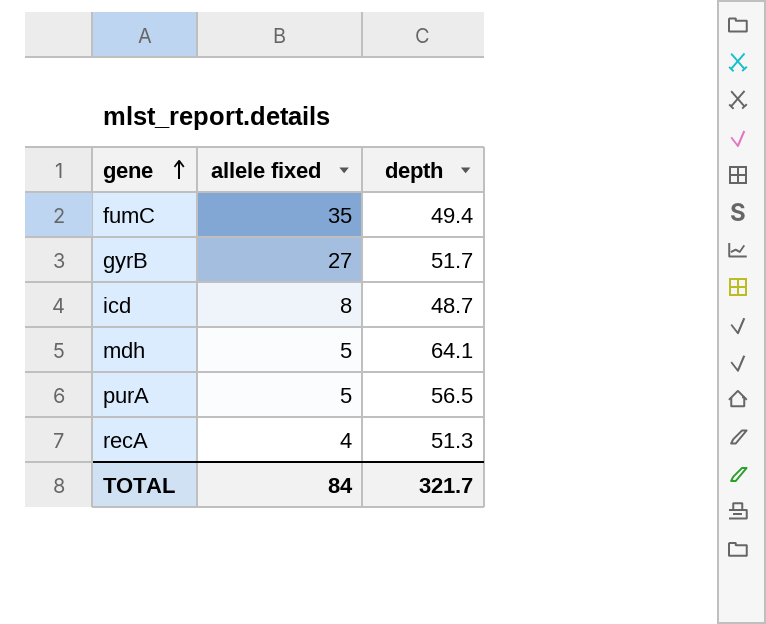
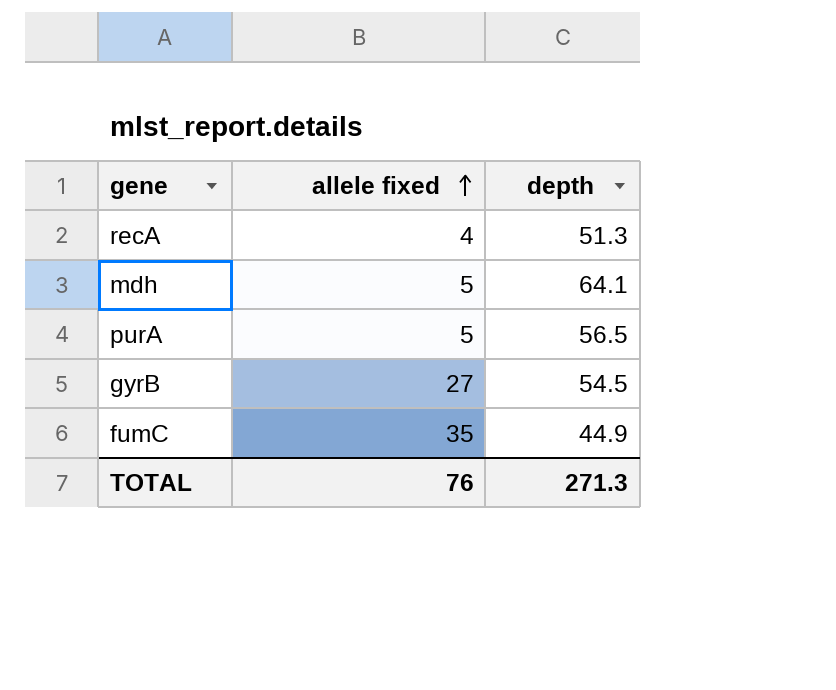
row order: gene ascending -> allele fixed ascending
row icd: 8 | 48.7 -> none
gyrB | depth: 51.7 -> 54.5
fumC | depth: 49.4 -> 44.9
TOTAL | allele fixed: 84 -> 76
TOTAL | depth: 321.7 -> 271.3

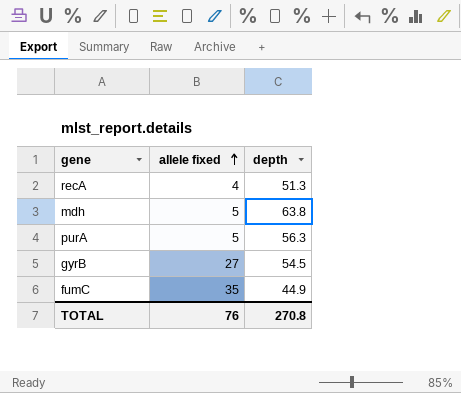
mdh | depth: 64.1 -> 63.8
purA | depth: 56.5 -> 56.3
TOTAL | depth: 271.3 -> 270.8

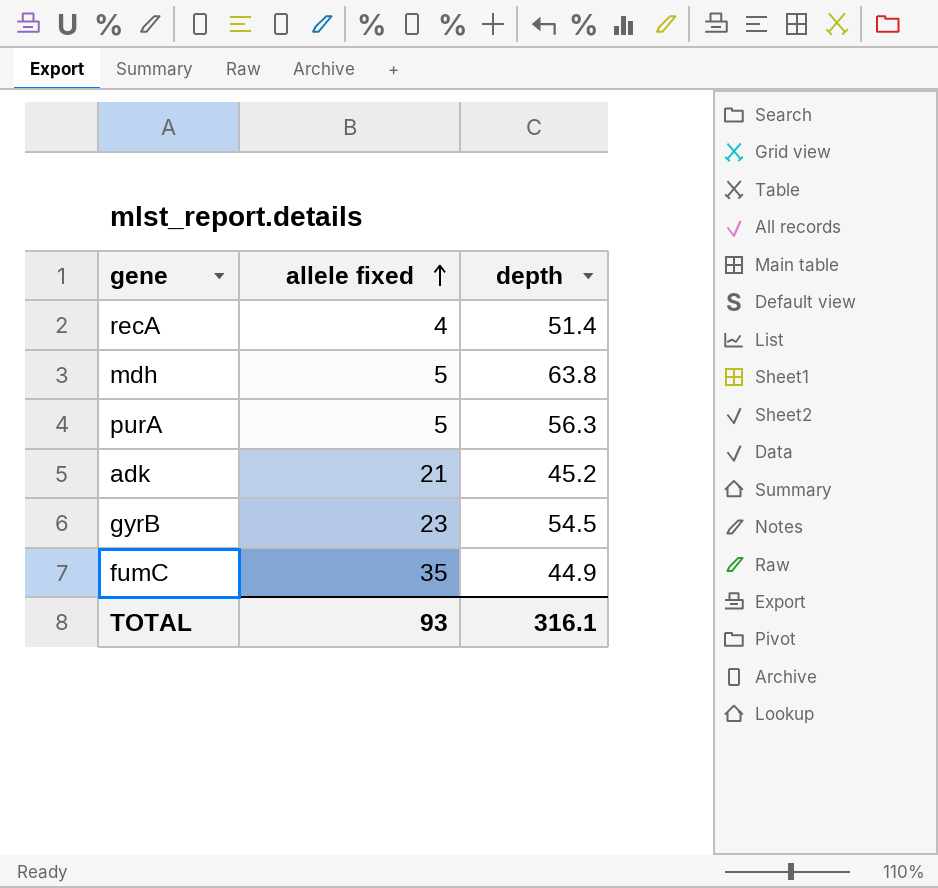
recA | depth: 51.3 -> 51.4
row adk: none -> 21 | 45.2
gyrB | allele fixed: 27 -> 23
TOTAL | allele fixed: 76 -> 93
TOTAL | depth: 270.8 -> 316.1

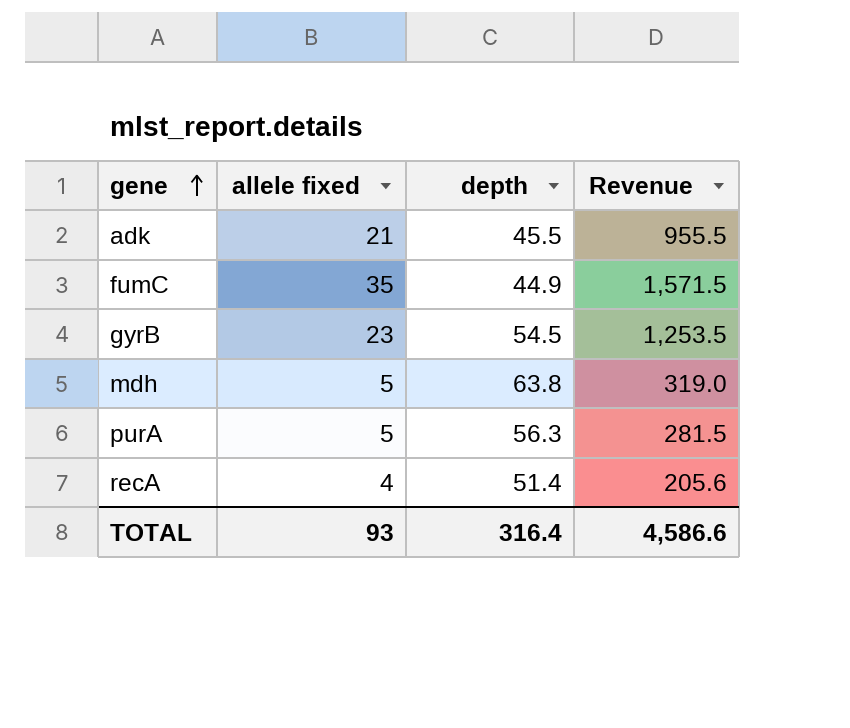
row order: allele fixed ascending -> gene ascending
column Revenue | formula: none -> [allele fixed] * [depth]
adk | depth: 45.2 -> 45.5
TOTAL | depth: 316.1 -> 316.4

